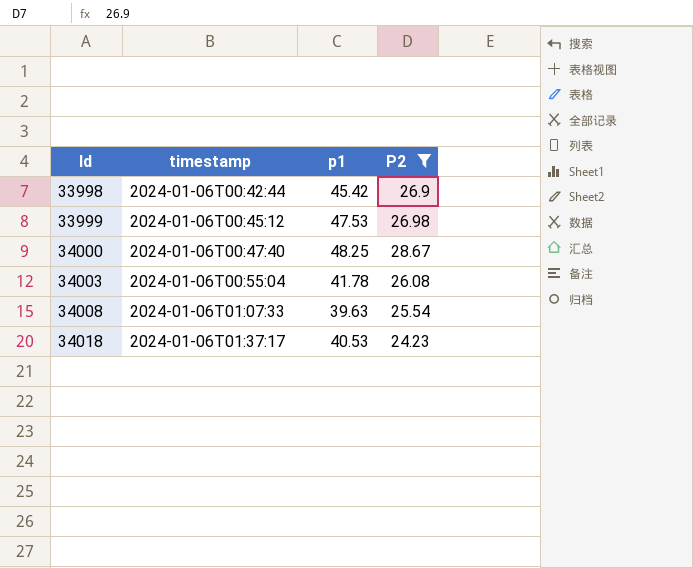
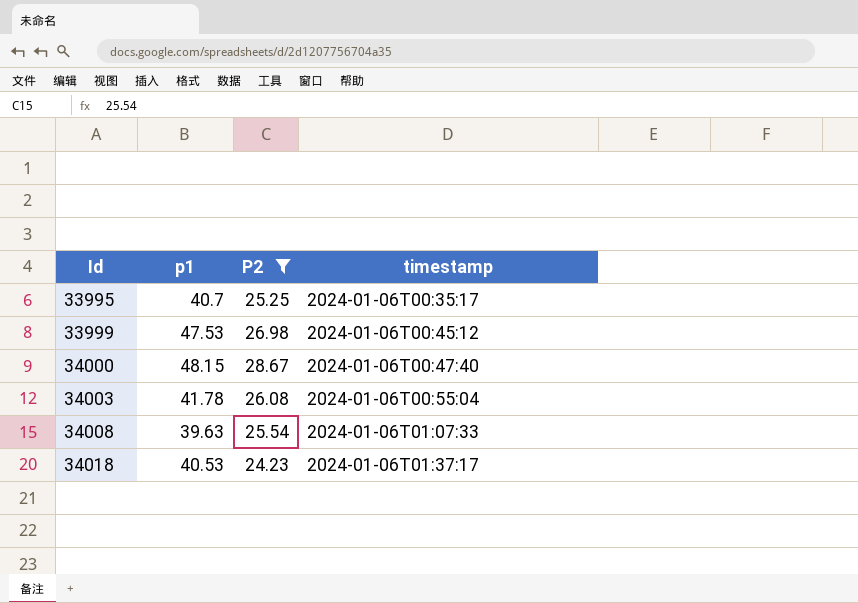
column timestamp | position: 2 -> 4
row 33998: 2024-01-06T00:42:44 | 45.42 | 26.9 -> none
row 33995: none -> 40.7 | 25.25 | 2024-01-06T00:35:17
34000 | p1: 48.25 -> 48.15

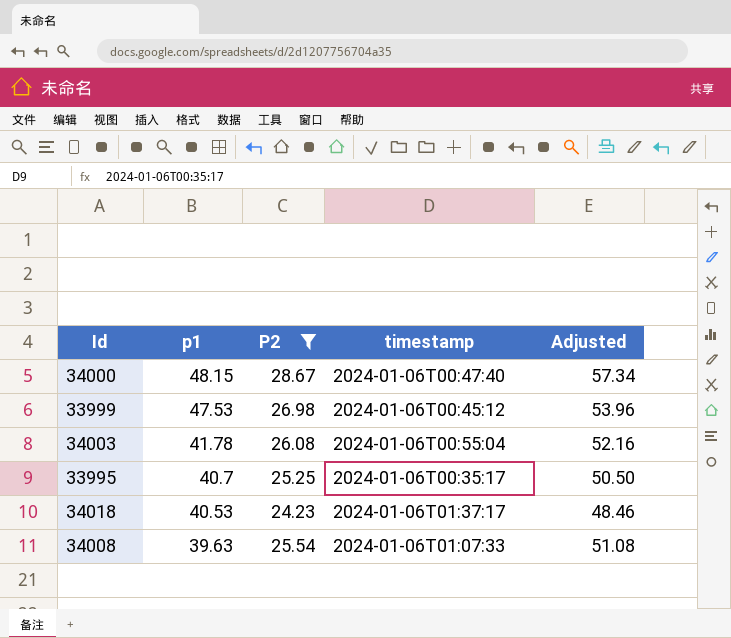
row order: Id ascending -> p1 descending
column Adjusted | formula: none -> [P2] * 2

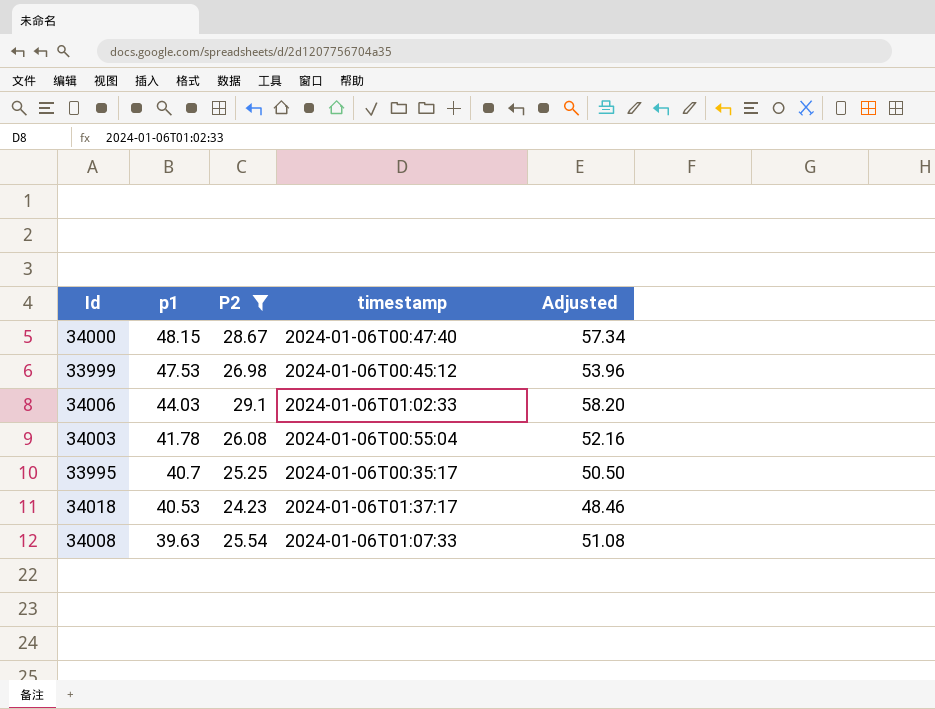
row 34006: none -> 44.03 | 29.1 | 2024-01-06T01:02:33 | 58.20

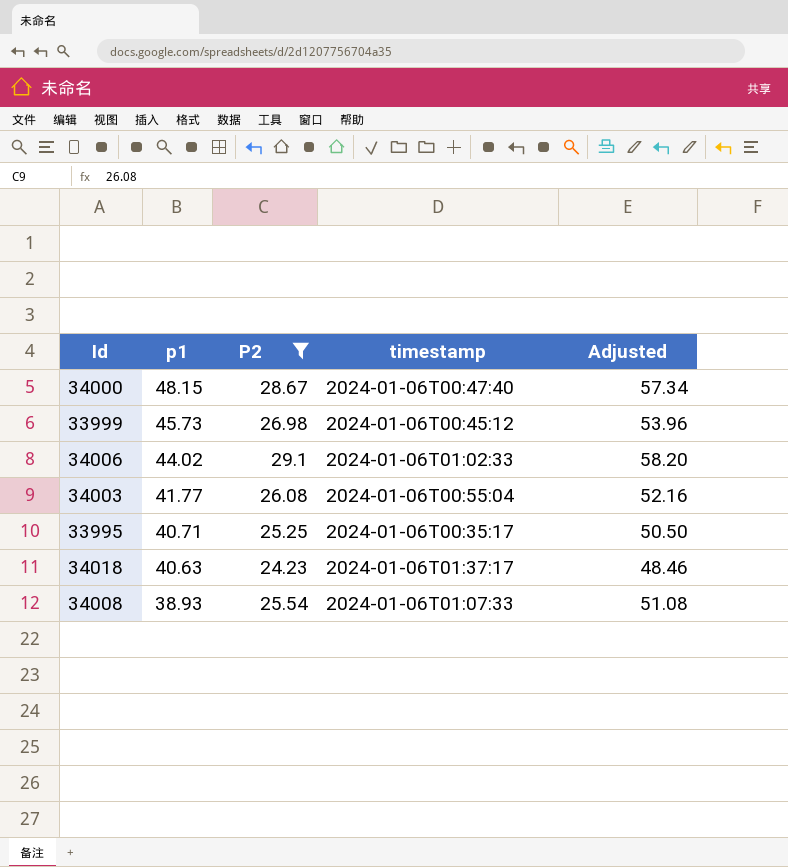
33999 | p1: 47.53 -> 45.73
34006 | p1: 44.03 -> 44.02
34003 | p1: 41.78 -> 41.77
33995 | p1: 40.7 -> 40.71
34018 | p1: 40.53 -> 40.63
34008 | p1: 39.63 -> 38.93

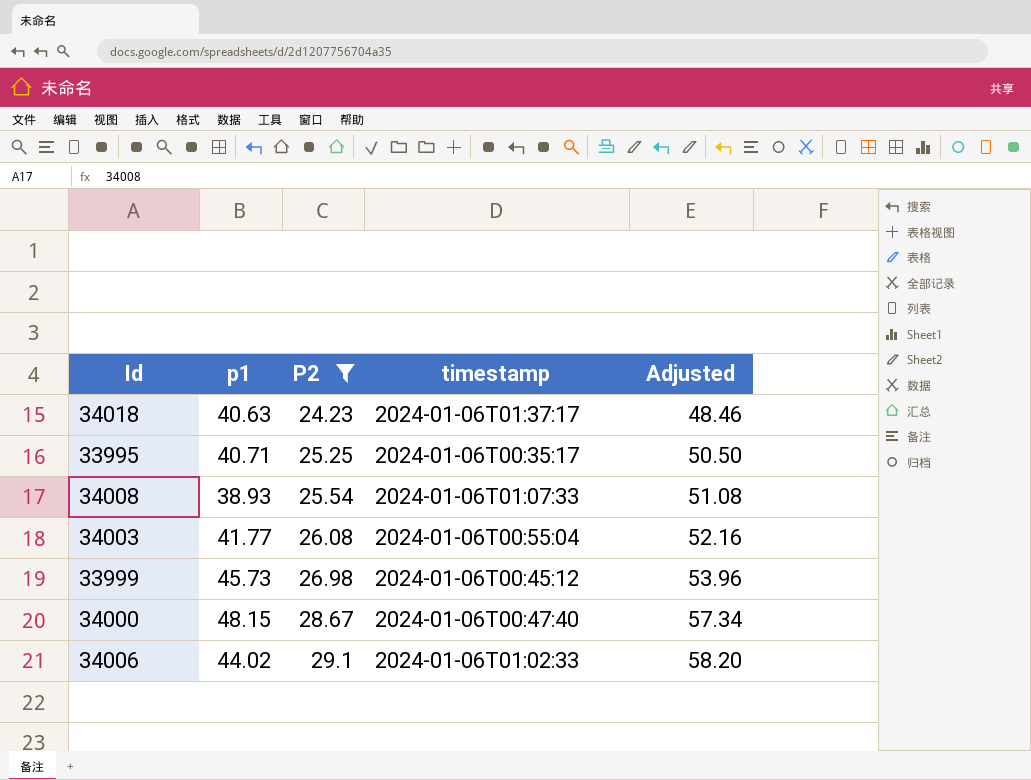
row order: p1 descending -> P2 ascending

